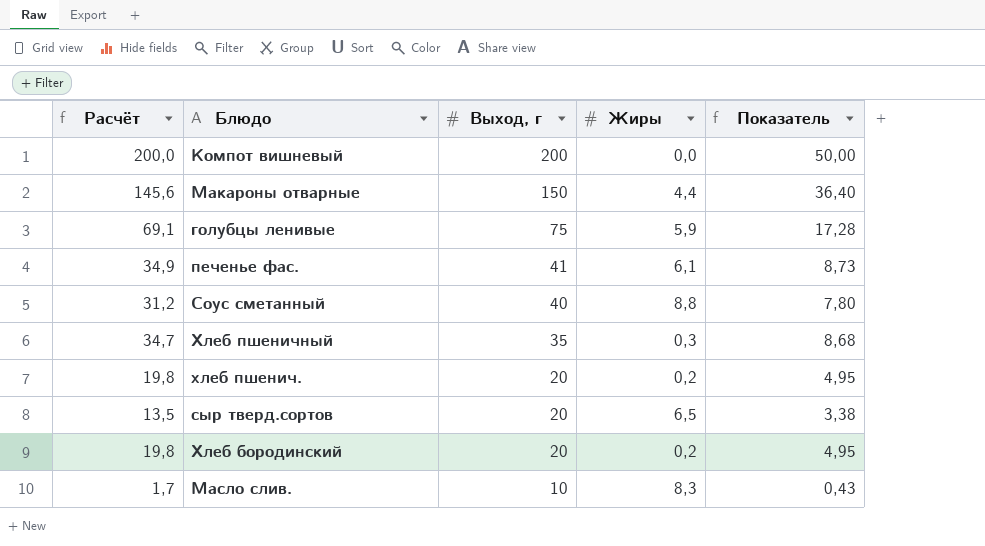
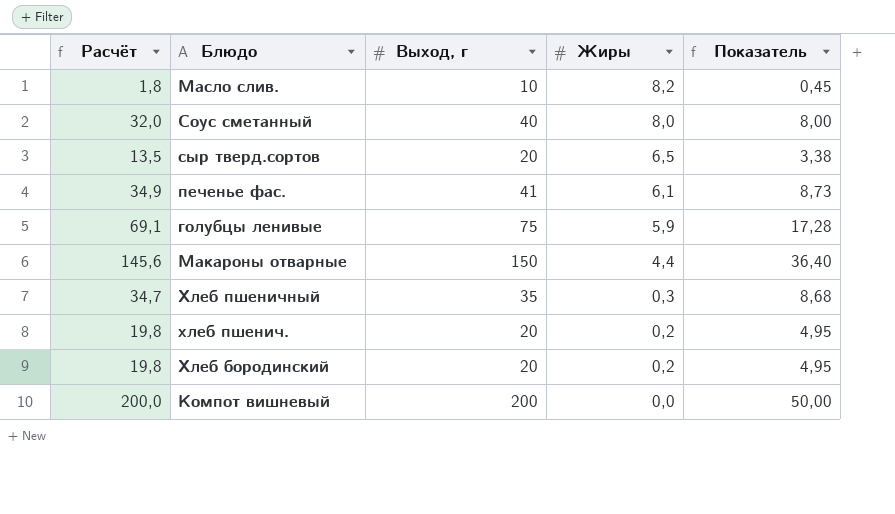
row order: Выход, г descending -> Жиры descending
Масло слив. | Расчёт: 1,7 -> 1,8
Масло слив. | Жиры: 8,3 -> 8,2
Масло слив. | Показатель: 0,43 -> 0,45
Соус сметанный | Расчёт: 31,2 -> 32,0
Соус сметанный | Жиры: 8,8 -> 8,0
Соус сметанный | Показатель: 7,80 -> 8,00

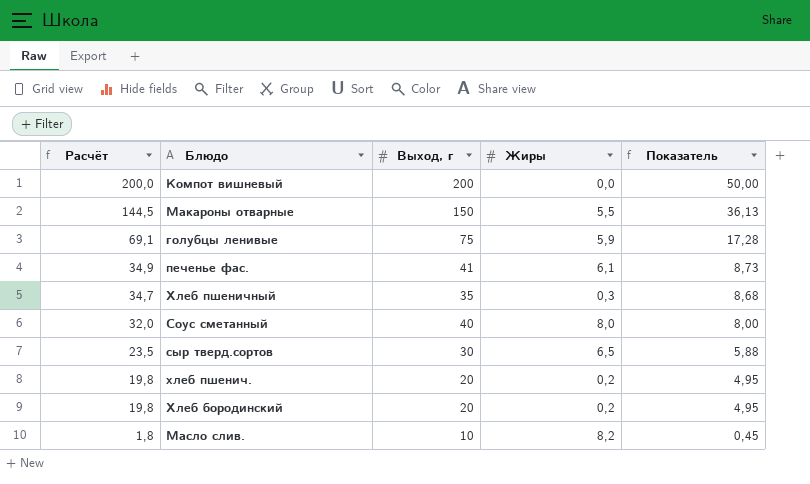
row order: Жиры descending -> Расчёт descending
Макароны отварные | Расчёт: 145,6 -> 144,5
Макароны отварные | Жиры: 4,4 -> 5,5
Макароны отварные | Показатель: 36,40 -> 36,13
сыр тверд.сортов | Расчёт: 13,5 -> 23,5
сыр тверд.сортов | Выход, г: 20 -> 30
сыр тверд.сортов | Показатель: 3,38 -> 5,88

